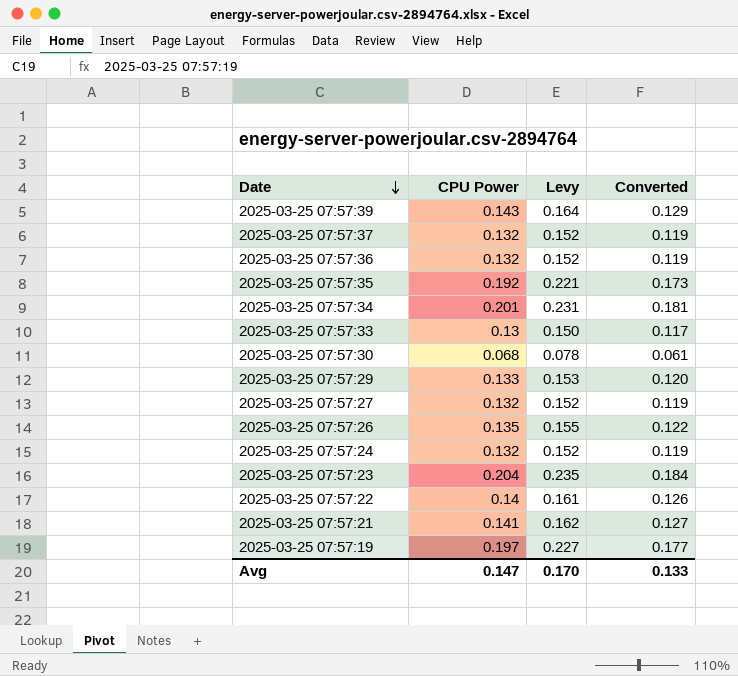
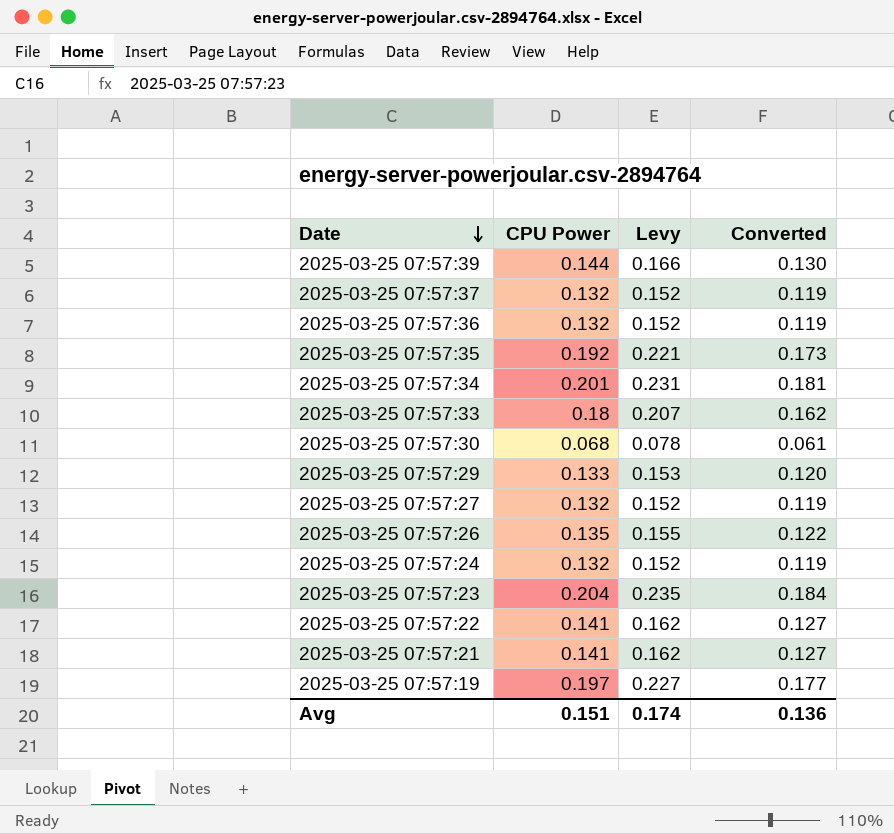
2025-03-25 07:57:39 | CPU Power: 0.143 -> 0.144
2025-03-25 07:57:39 | Levy: 0.164 -> 0.166
2025-03-25 07:57:39 | Converted: 0.129 -> 0.130
2025-03-25 07:57:33 | CPU Power: 0.13 -> 0.18
2025-03-25 07:57:33 | Levy: 0.150 -> 0.207
2025-03-25 07:57:33 | Converted: 0.117 -> 0.162
2025-03-25 07:57:22 | CPU Power: 0.14 -> 0.141
2025-03-25 07:57:22 | Levy: 0.161 -> 0.162
2025-03-25 07:57:22 | Converted: 0.126 -> 0.127
Avg | CPU Power: 0.147 -> 0.151
Avg | Levy: 0.170 -> 0.174
Avg | Converted: 0.133 -> 0.136

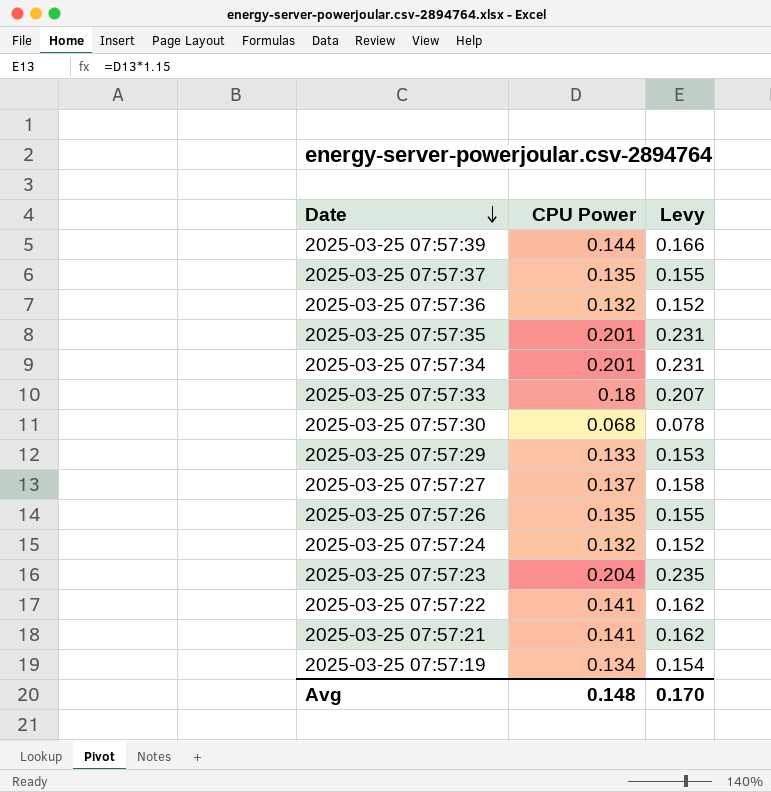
column Converted | formula: [CPU Power] * 0.9 -> none
2025-03-25 07:57:37 | CPU Power: 0.132 -> 0.135
2025-03-25 07:57:37 | Levy: 0.152 -> 0.155
2025-03-25 07:57:35 | CPU Power: 0.192 -> 0.201
2025-03-25 07:57:35 | Levy: 0.221 -> 0.231
2025-03-25 07:57:27 | CPU Power: 0.132 -> 0.137
2025-03-25 07:57:27 | Levy: 0.152 -> 0.158
2025-03-25 07:57:19 | CPU Power: 0.197 -> 0.134
2025-03-25 07:57:19 | Levy: 0.227 -> 0.154
Avg | CPU Power: 0.151 -> 0.148
Avg | Levy: 0.174 -> 0.170

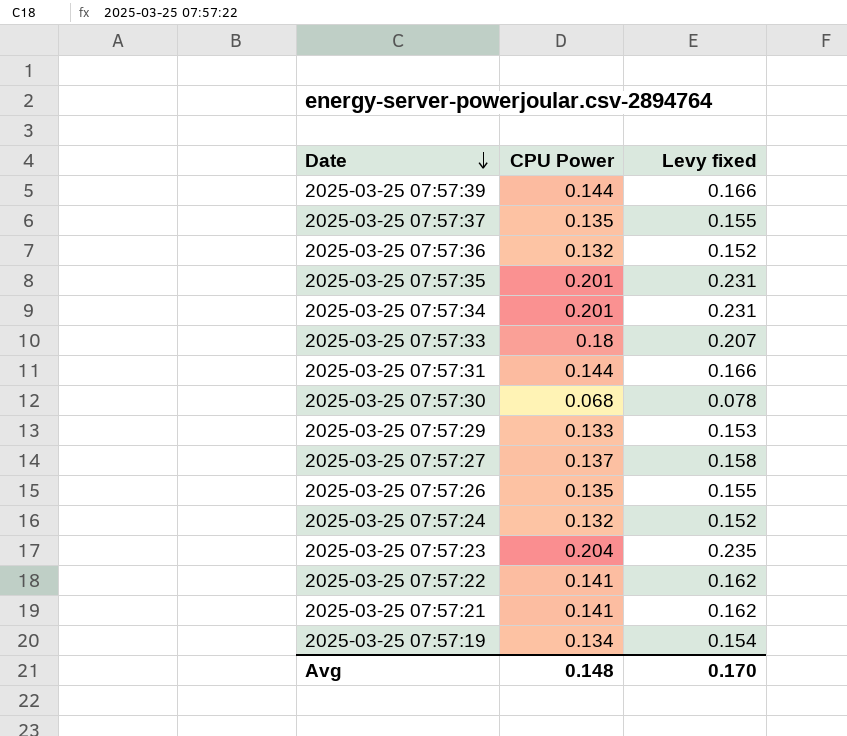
column name: Levy -> Levy fixed
row 2025-03-25 07:57:31: none -> 0.144 | 0.166

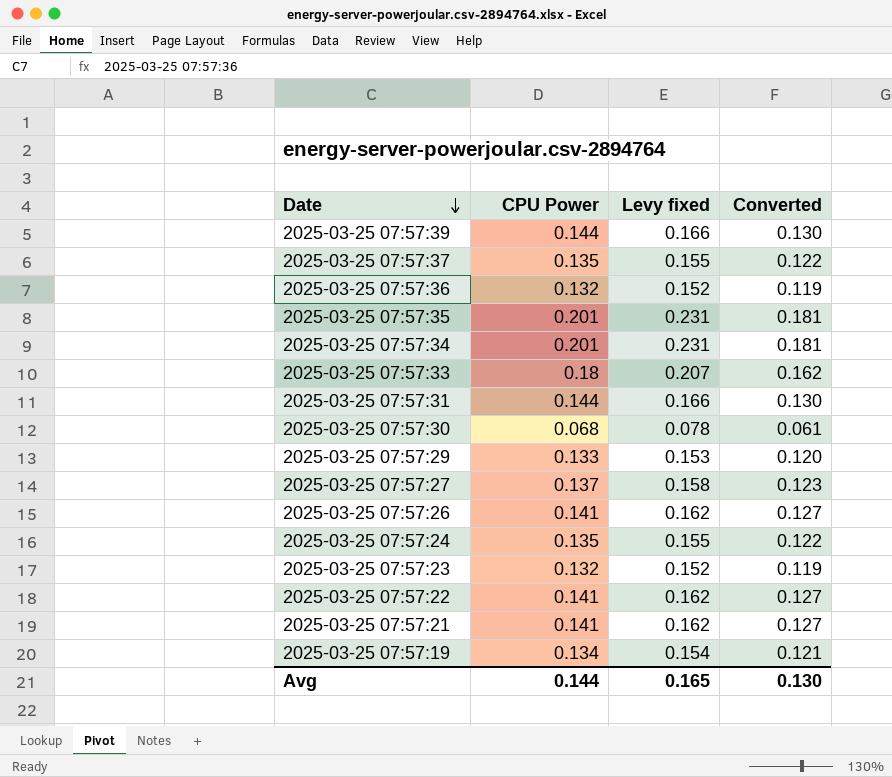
column Converted | formula: none -> [CPU Power] * 0.9
2025-03-25 07:57:26 | CPU Power: 0.135 -> 0.141
2025-03-25 07:57:26 | Levy fixed: 0.155 -> 0.162
2025-03-25 07:57:24 | CPU Power: 0.132 -> 0.135
2025-03-25 07:57:24 | Levy fixed: 0.152 -> 0.155
2025-03-25 07:57:23 | CPU Power: 0.204 -> 0.132
2025-03-25 07:57:23 | Levy fixed: 0.235 -> 0.152
Avg | CPU Power: 0.148 -> 0.144
Avg | Levy fixed: 0.170 -> 0.165

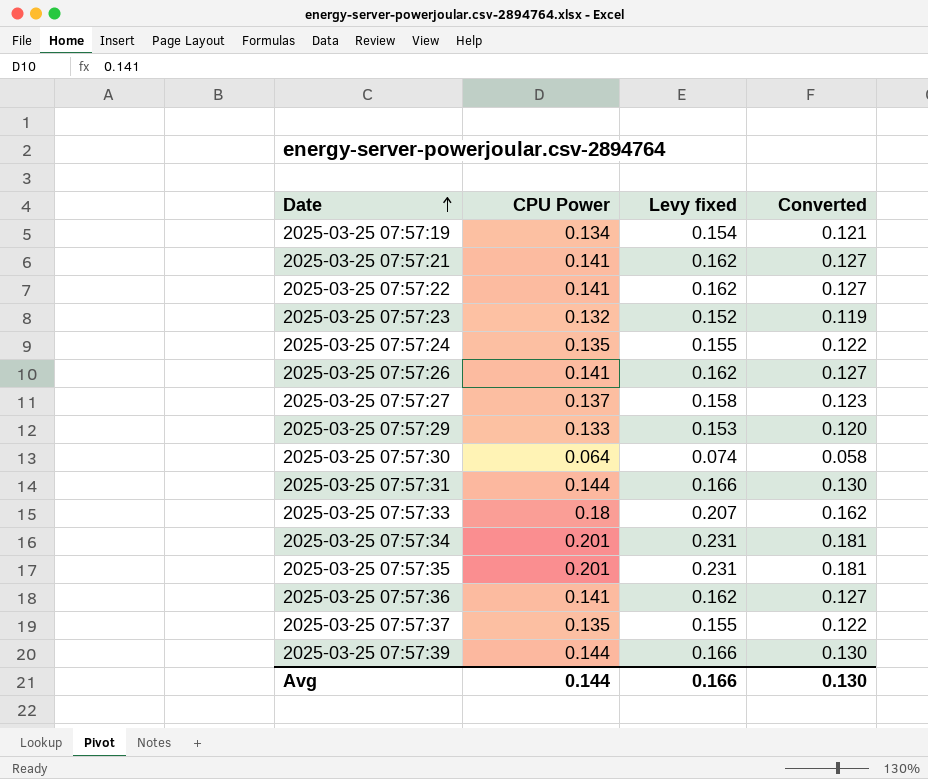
row order: Date descending -> Date ascending
2025-03-25 07:57:30 | CPU Power: 0.068 -> 0.064
2025-03-25 07:57:30 | Levy fixed: 0.078 -> 0.074
2025-03-25 07:57:30 | Converted: 0.061 -> 0.058
2025-03-25 07:57:36 | CPU Power: 0.132 -> 0.141
2025-03-25 07:57:36 | Levy fixed: 0.152 -> 0.162
2025-03-25 07:57:36 | Converted: 0.119 -> 0.127
Avg | Levy fixed: 0.165 -> 0.166

